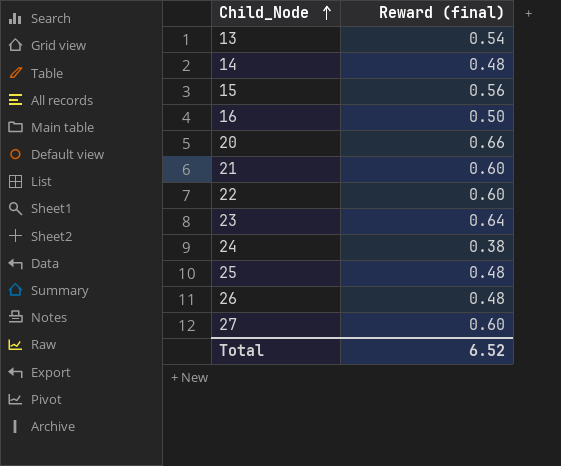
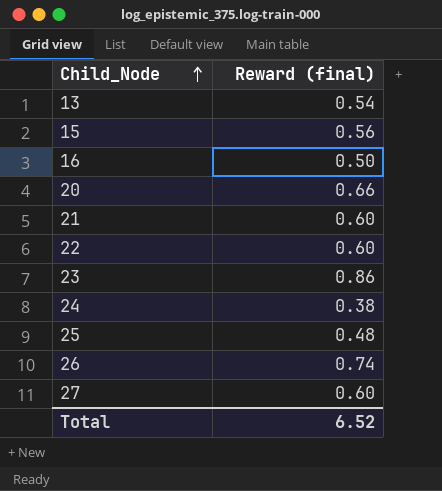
row 14: 0.48 -> none
23 | Reward (final): 0.64 -> 0.86
26 | Reward (final): 0.48 -> 0.74

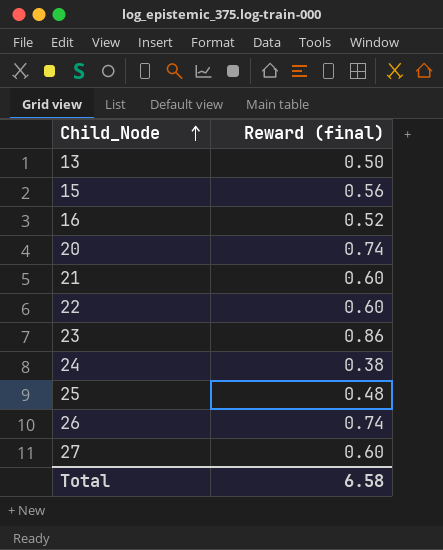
13 | Reward (final): 0.54 -> 0.50
16 | Reward (final): 0.50 -> 0.52
20 | Reward (final): 0.66 -> 0.74
Total | Reward (final): 6.52 -> 6.58

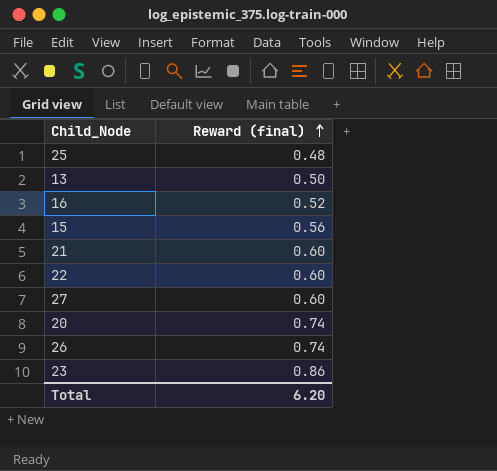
row order: Child_Node ascending -> Reward (final) ascending
row 24: 0.38 -> none
Total | Reward (final): 6.58 -> 6.20

